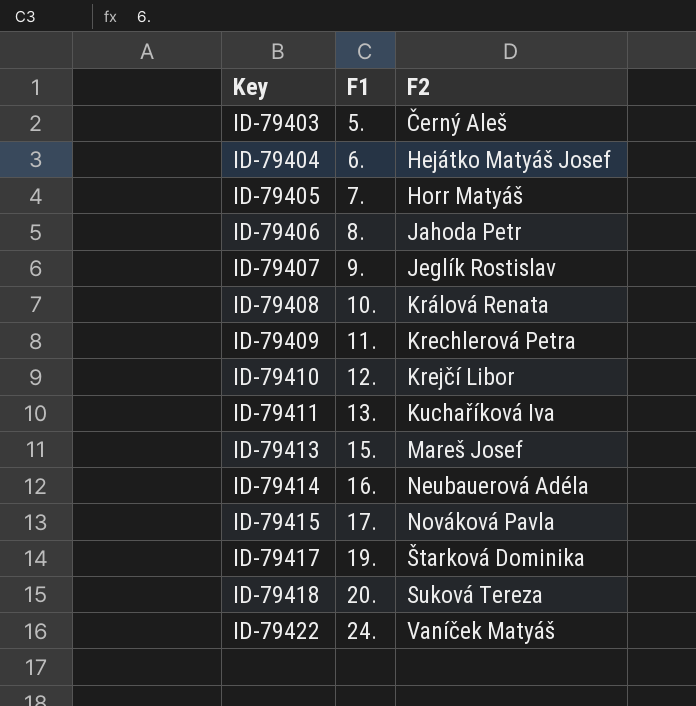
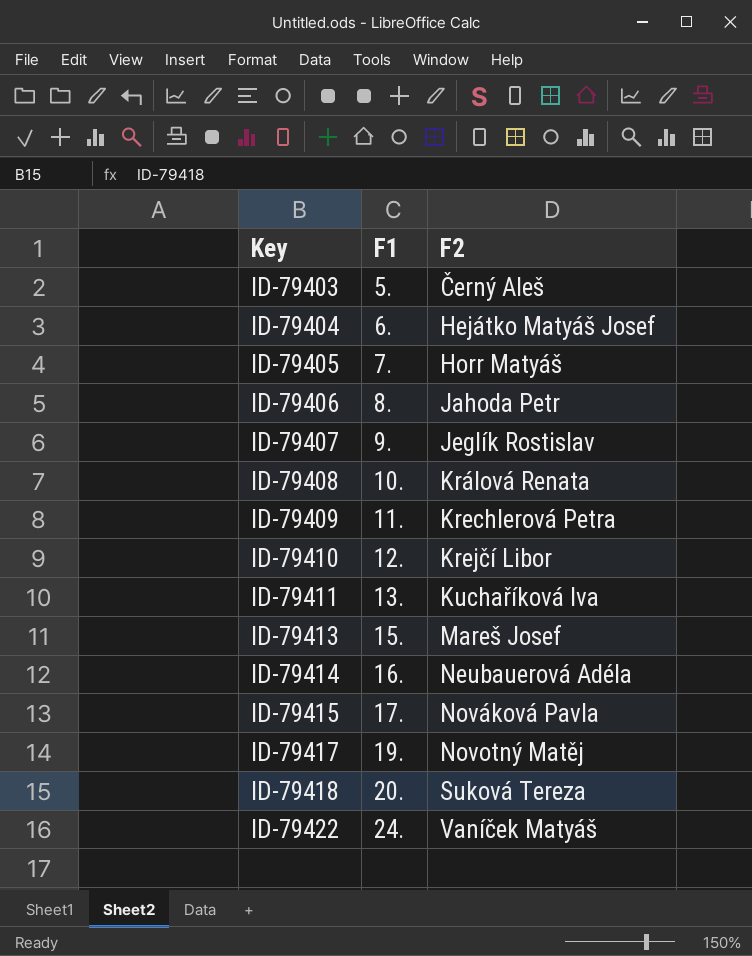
ID-79417 | F2: Štarková Dominika -> Novotný Matěj

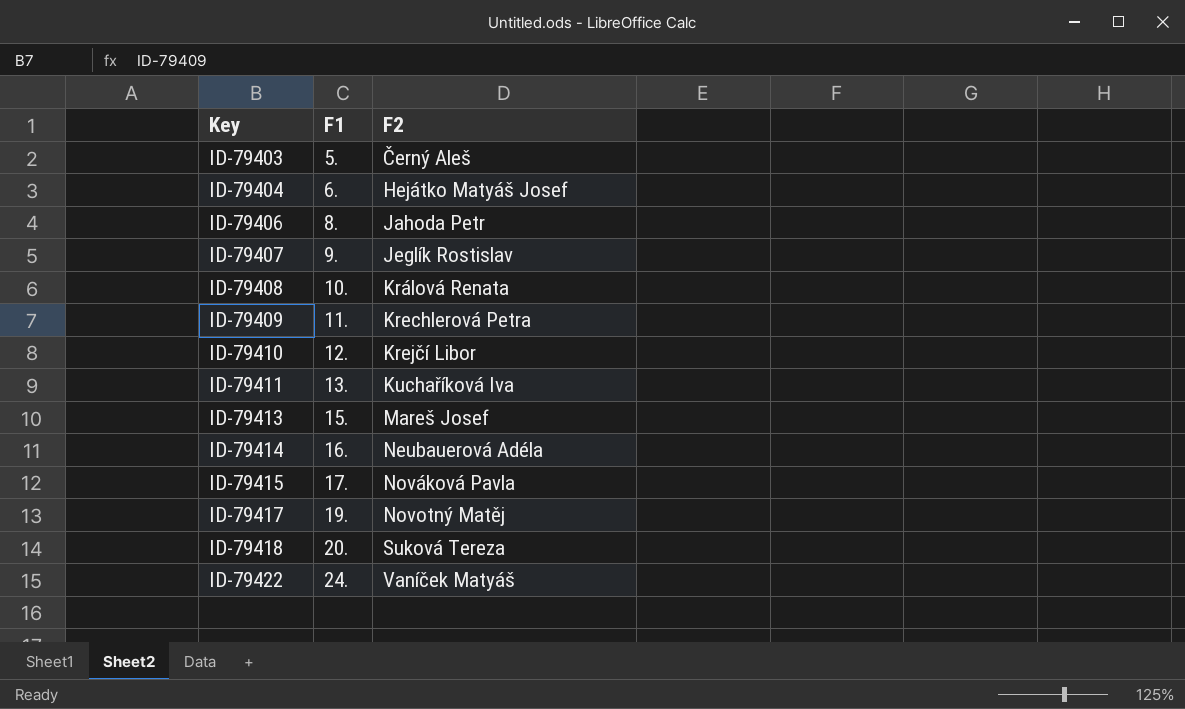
row ID-79405: 7. | Horr Matyáš -> none

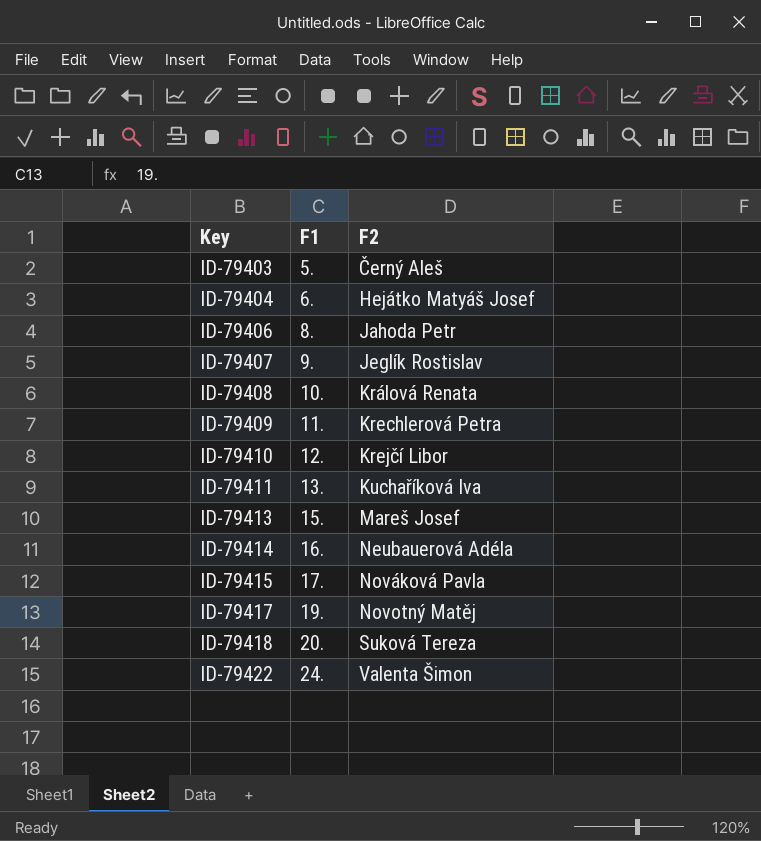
ID-79422 | F2: Vaníček Matyáš -> Valenta Šimon

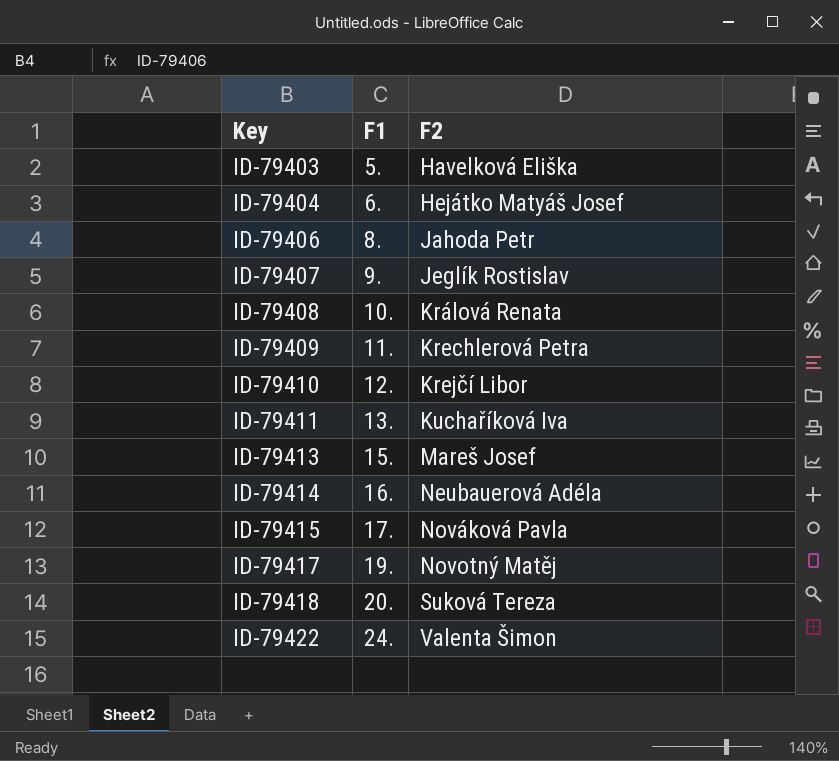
ID-79403 | F2: Černý Aleš -> Havelková Eliška

